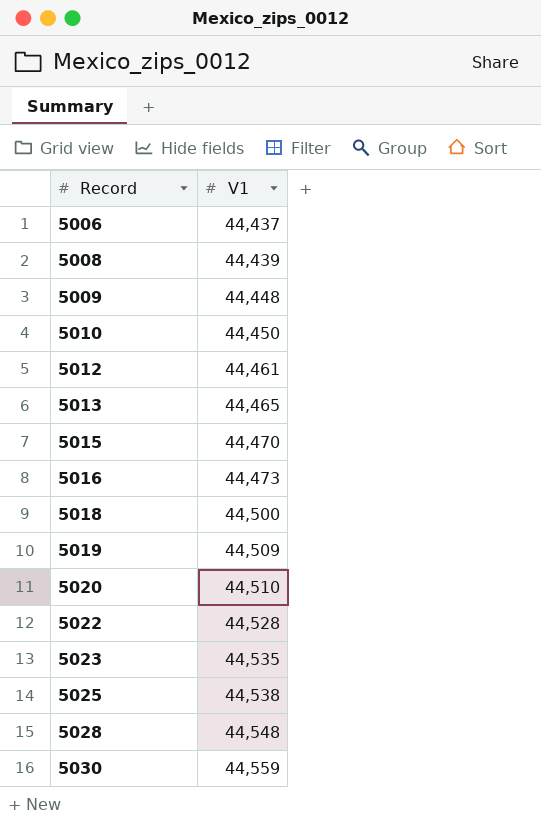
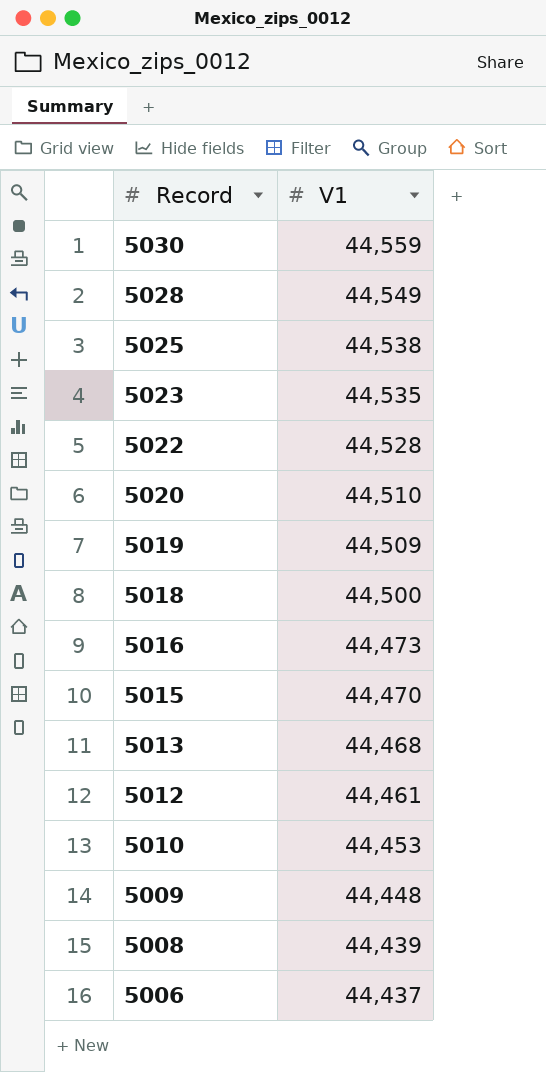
row order: Record ascending -> Record descending
5028 | V1: 44,548 -> 44,549
5013 | V1: 44,465 -> 44,468
5010 | V1: 44,450 -> 44,453

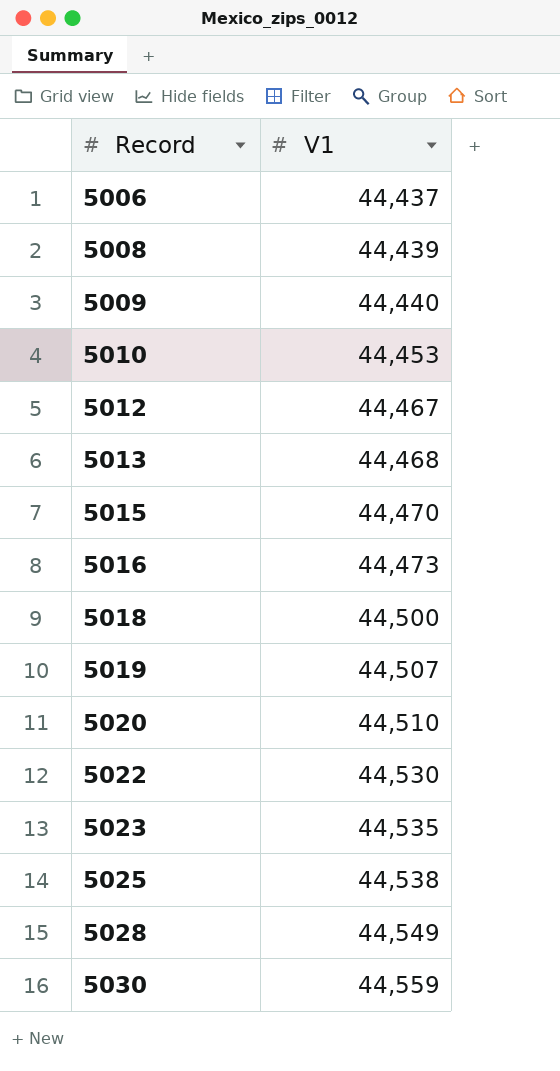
row order: Record descending -> Record ascending
5009 | V1: 44,448 -> 44,440
5012 | V1: 44,461 -> 44,467
5019 | V1: 44,509 -> 44,507
5022 | V1: 44,528 -> 44,530

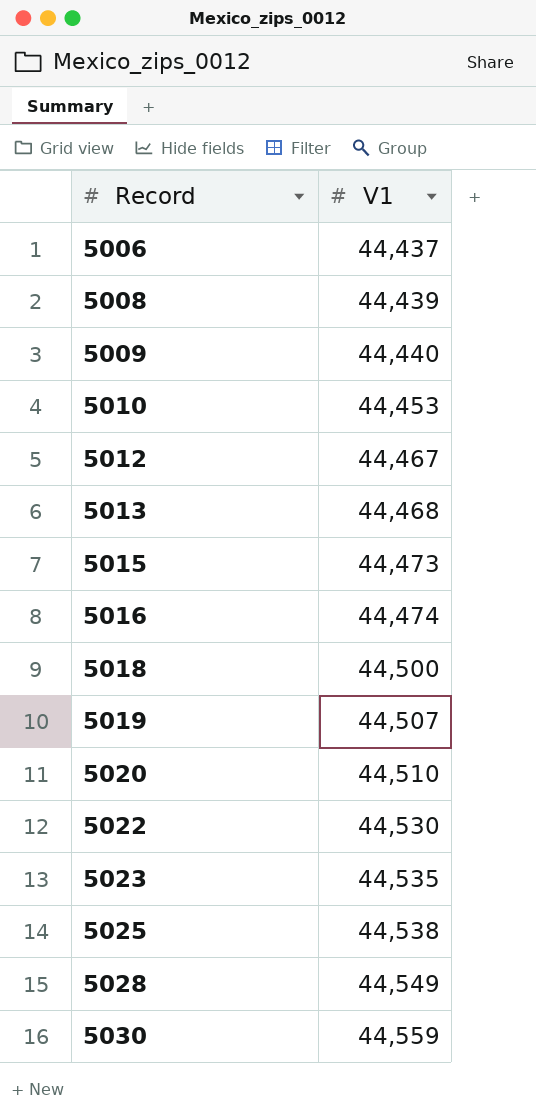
5015 | V1: 44,470 -> 44,473
5016 | V1: 44,473 -> 44,474

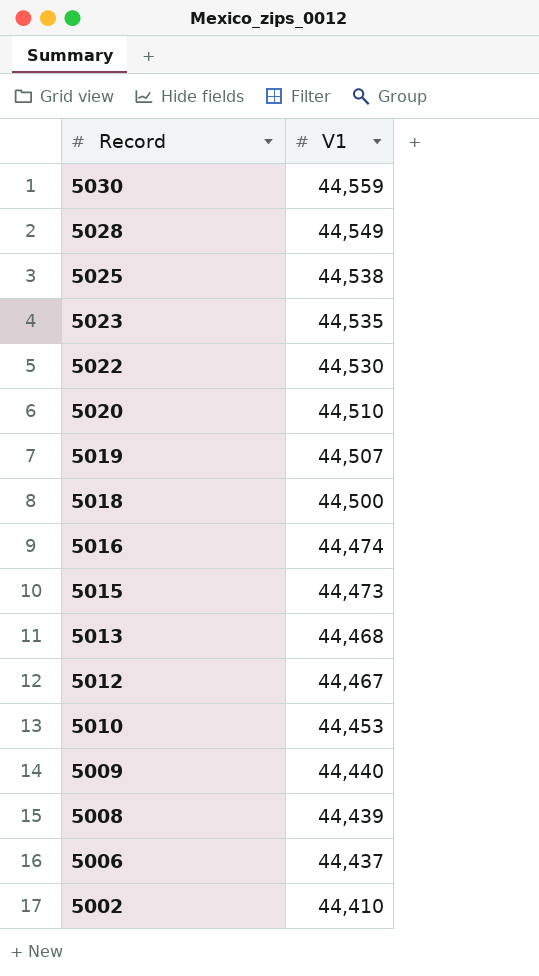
row order: Record ascending -> Record descending
row 5002: none -> 44,410

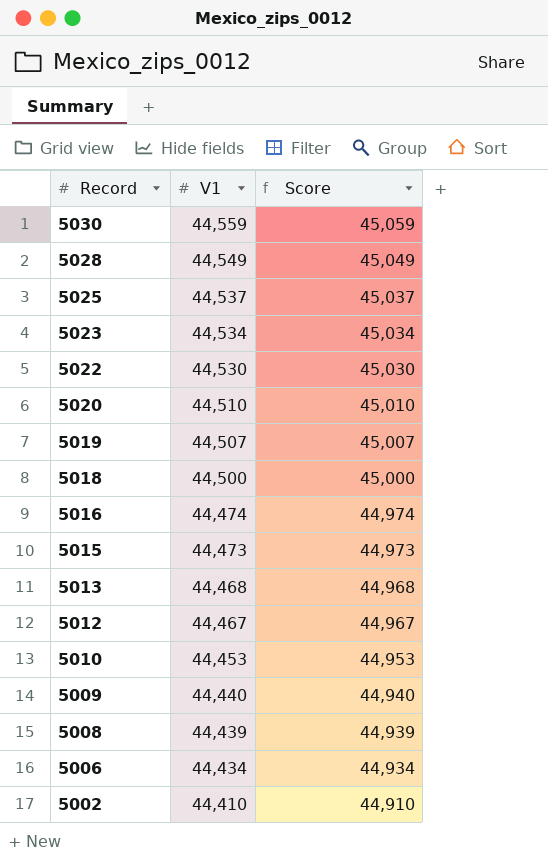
column Score | formula: none -> [V1] + 500
5025 | V1: 44,538 -> 44,537
5023 | V1: 44,535 -> 44,534
5006 | V1: 44,437 -> 44,434

